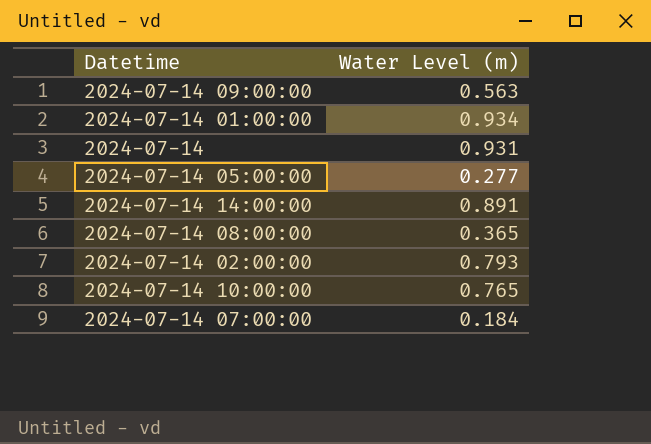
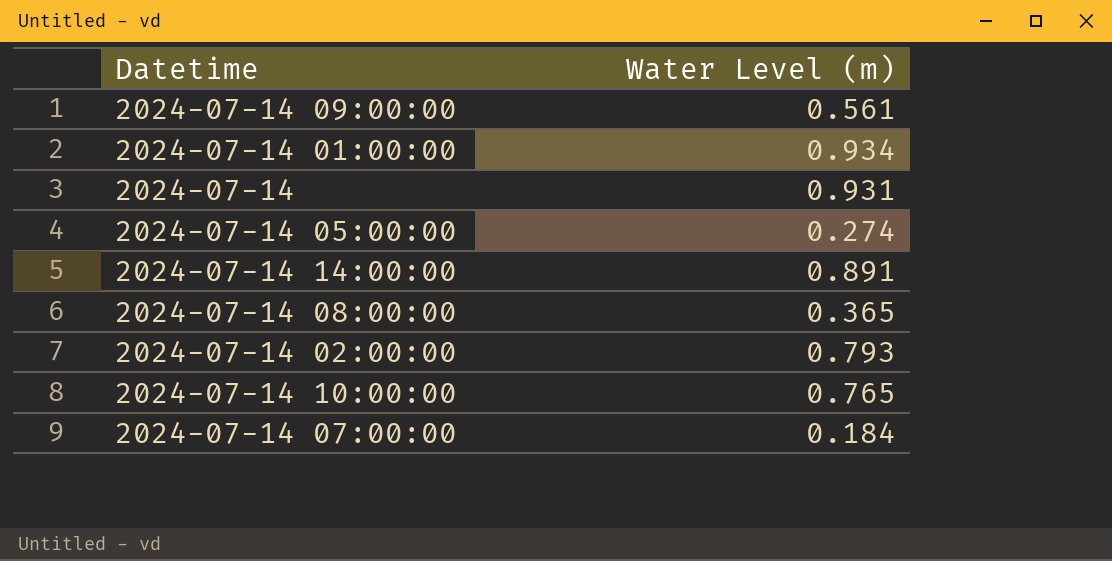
2024-07-14 09:00:00 | Water Level (m): 0.563 -> 0.561
2024-07-14 05:00:00 | Water Level (m): 0.277 -> 0.274

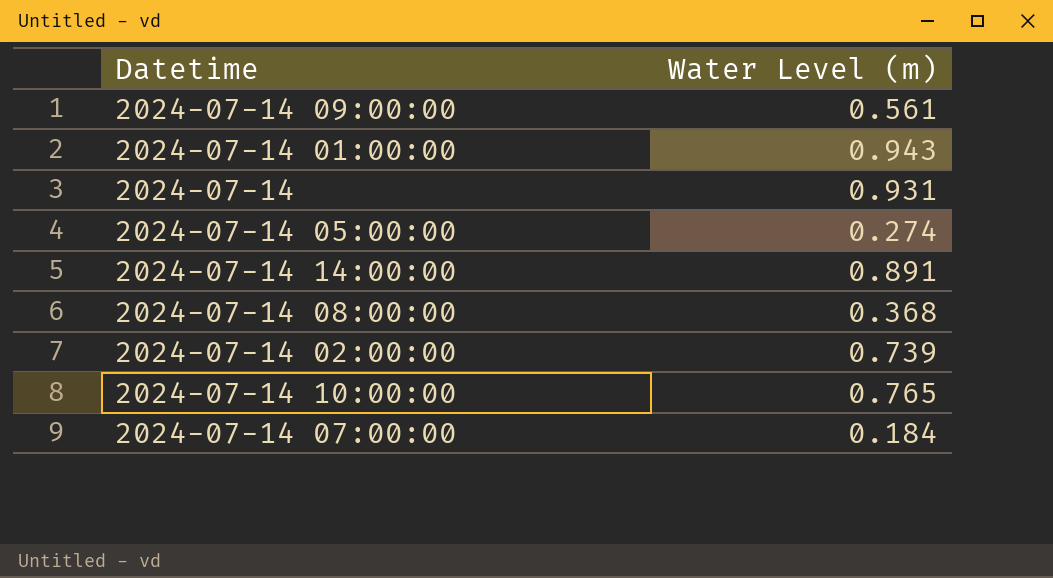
2024-07-14 01:00:00 | Water Level (m): 0.934 -> 0.943
2024-07-14 08:00:00 | Water Level (m): 0.365 -> 0.368
2024-07-14 02:00:00 | Water Level (m): 0.793 -> 0.739

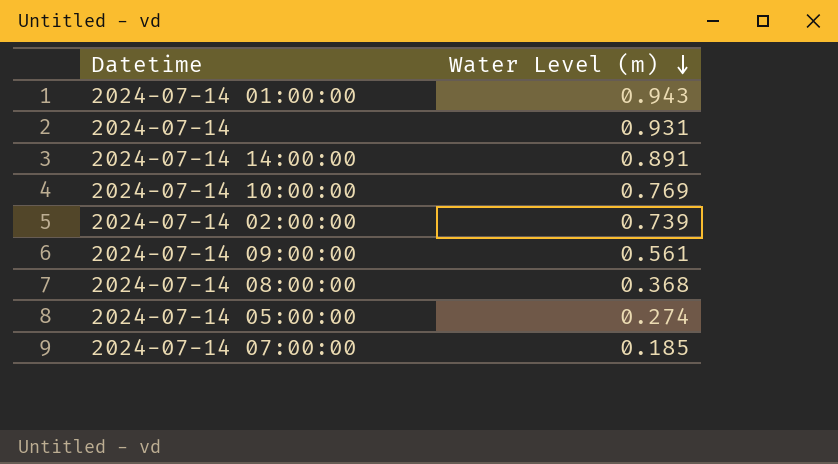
row order: none -> Water Level (m) descending
2024-07-14 10:00:00 | Water Level (m): 0.765 -> 0.769
2024-07-14 07:00:00 | Water Level (m): 0.184 -> 0.185

